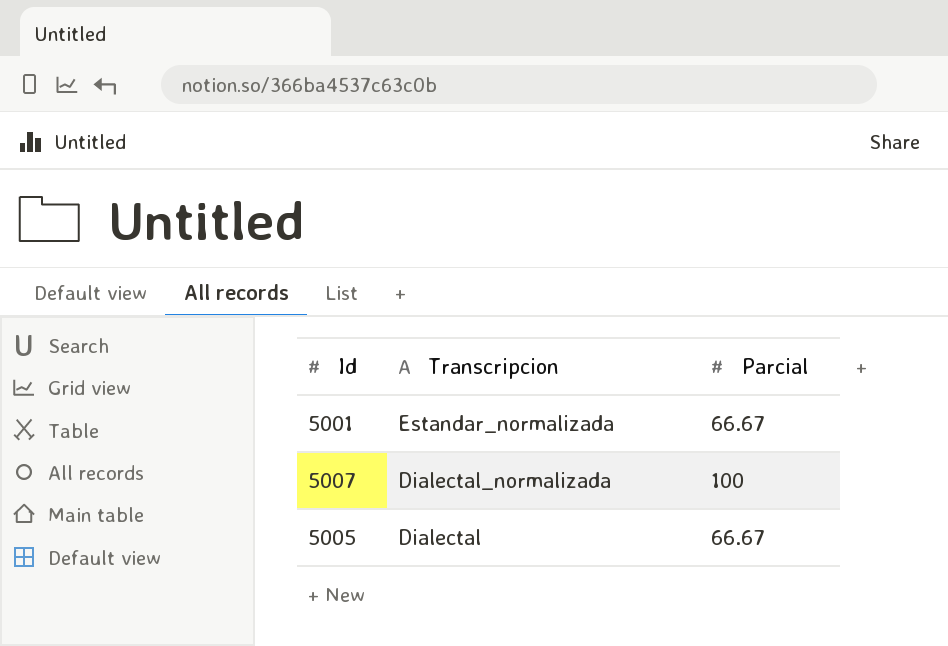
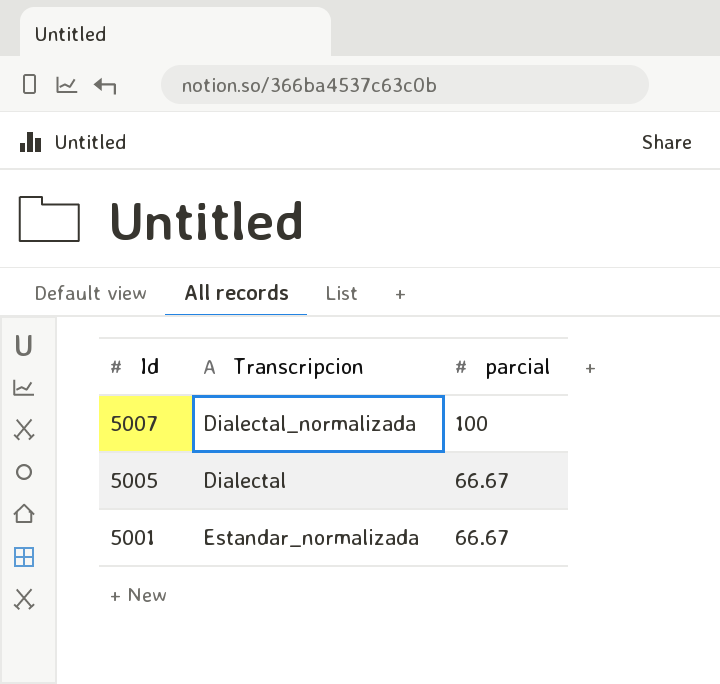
row order: Transcripcion descending -> Id descending
column name: Parcial -> parcial

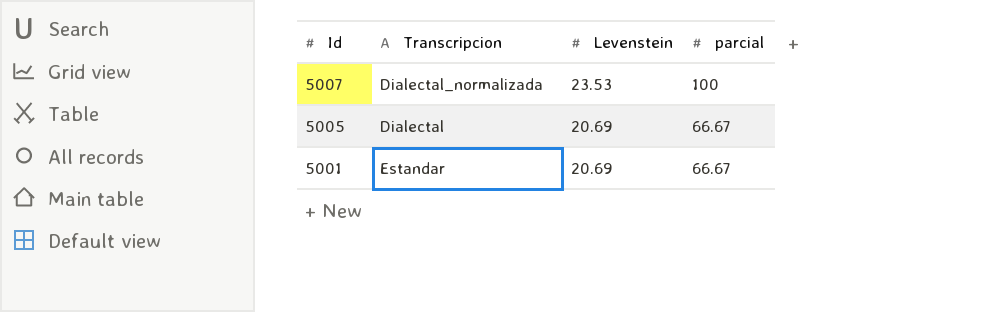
column Levenstein | position: none -> 3
5001 | Transcripcion: Estandar_normalizada -> Estandar

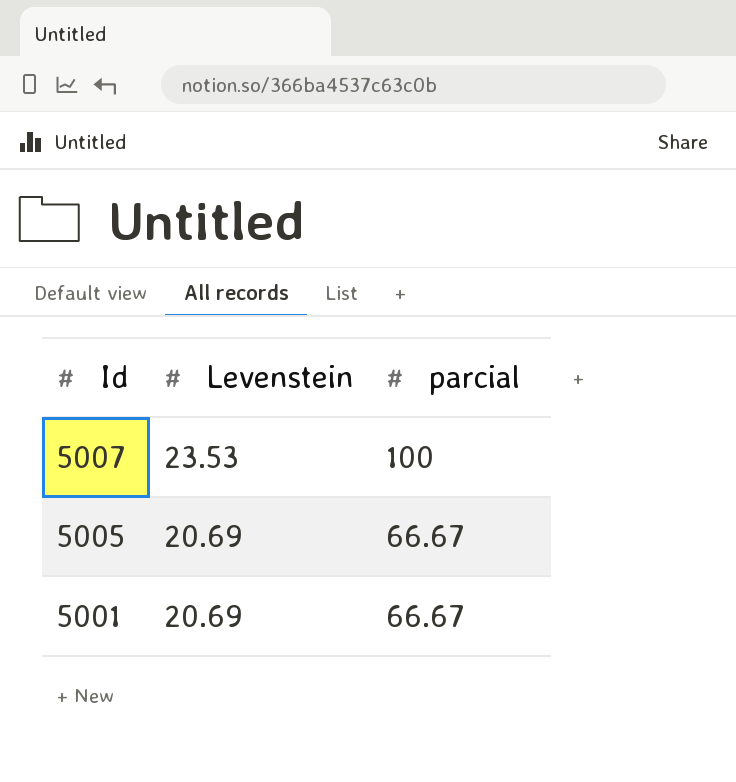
column Transcripcion | position: 2 -> none

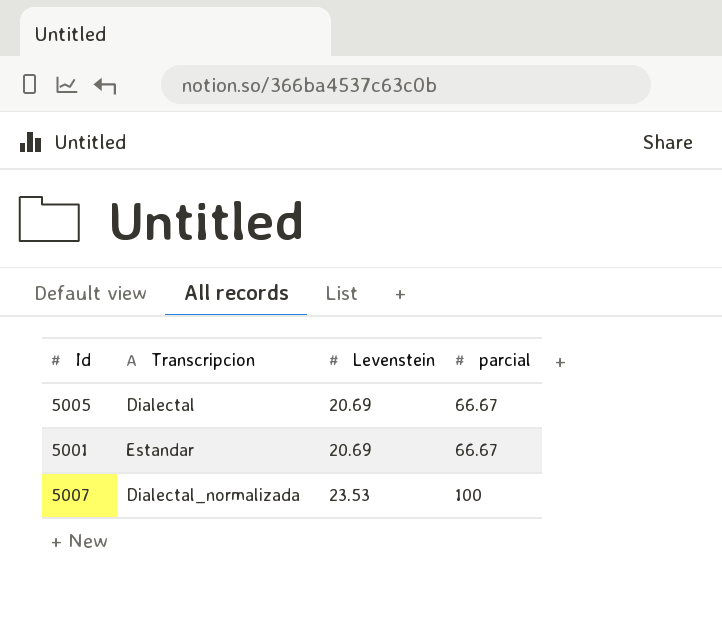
row order: Id descending -> Levenstein ascending
column Transcripcion | position: none -> 2

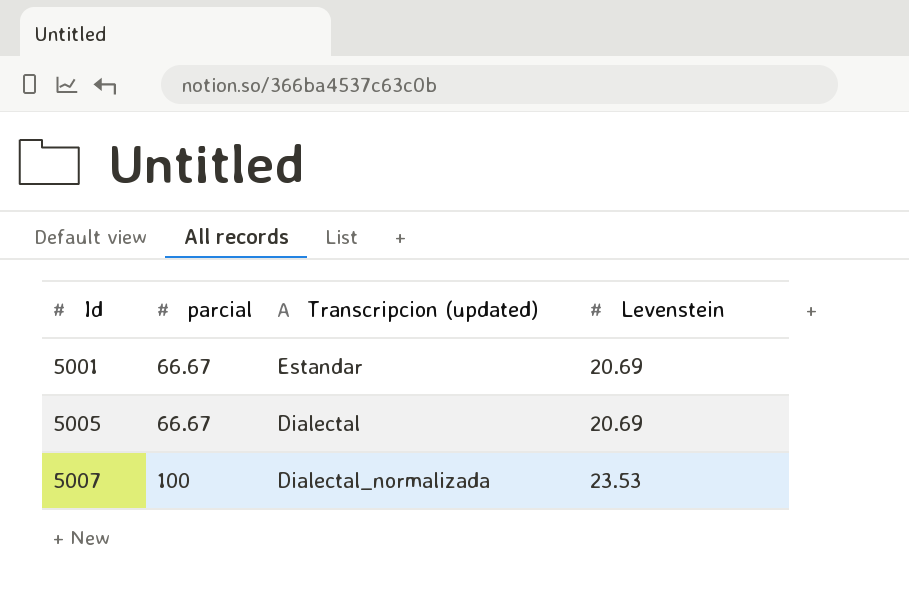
row order: Levenstein ascending -> Id ascending
column parcial | position: 4 -> 2
column name: Transcripcion -> Transcripcion (updated)

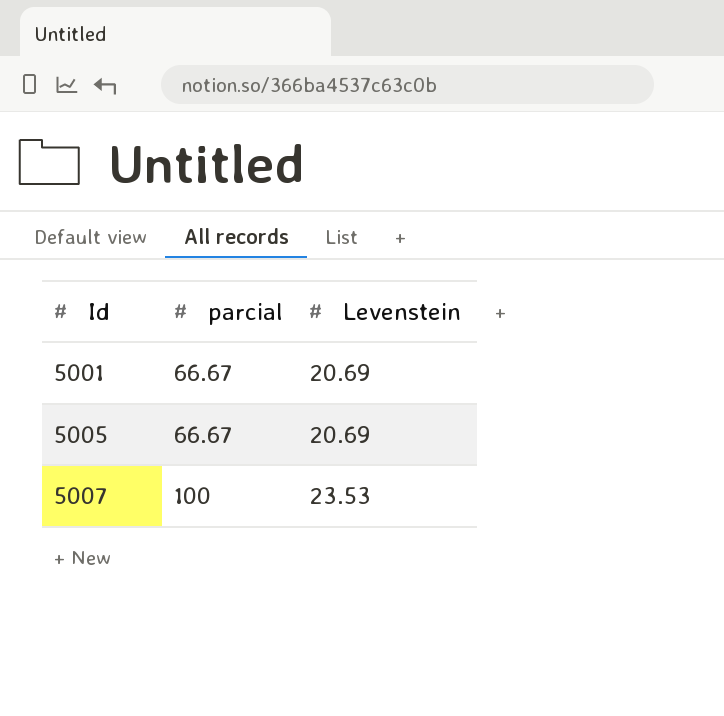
column Transcripcion (updated) | position: 3 -> none

